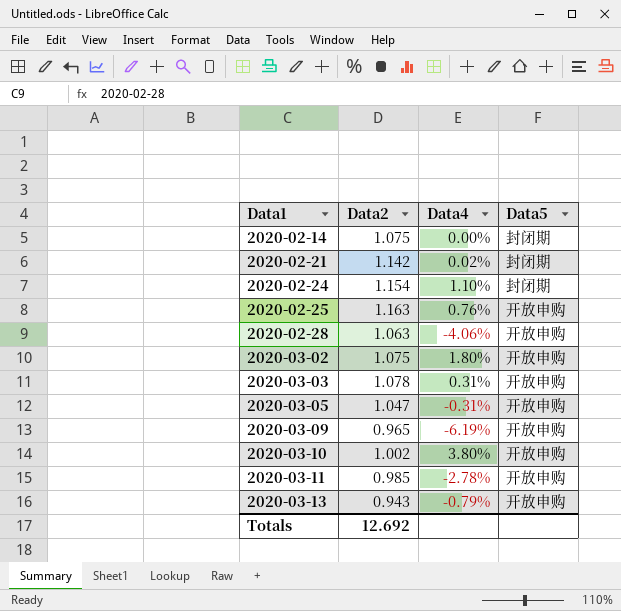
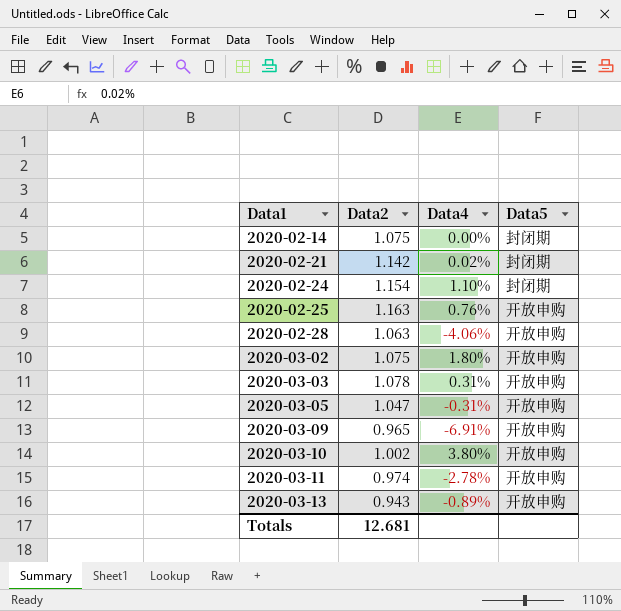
2020-03-09 | Data4: -6.19% -> -6.91%
2020-03-11 | Data2: 0.985 -> 0.974
2020-03-13 | Data4: -0.79% -> -0.89%
Totals | Data2: 12.692 -> 12.681

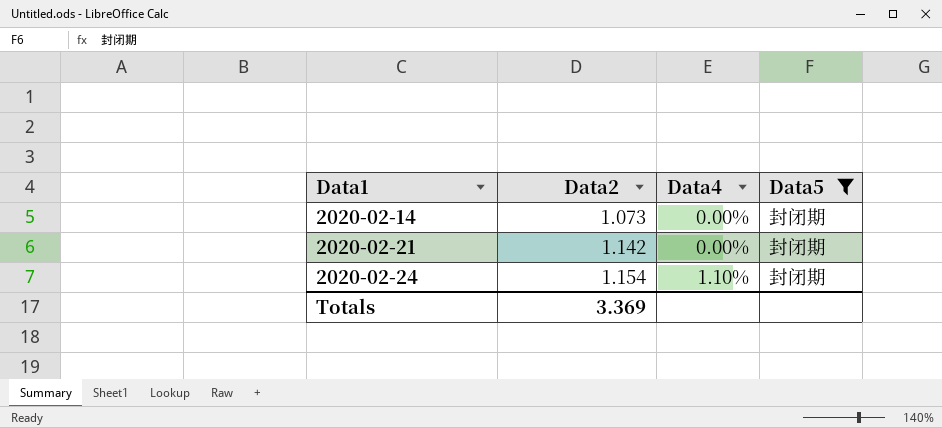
filter: none -> Data5 = 封闭期
2020-02-14 | Data2: 1.075 -> 1.073
2020-02-21 | Data4: 0.02% -> 0.00%
Totals | Data2: 12.681 -> 3.369

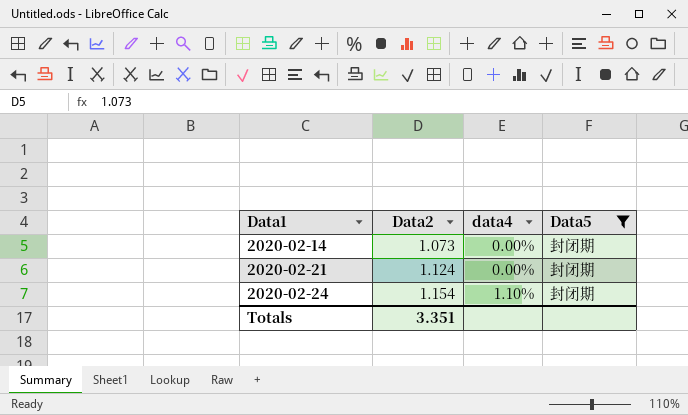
column name: Data4 -> data4
2020-02-21 | Data2: 1.142 -> 1.124
Totals | Data2: 3.369 -> 3.351

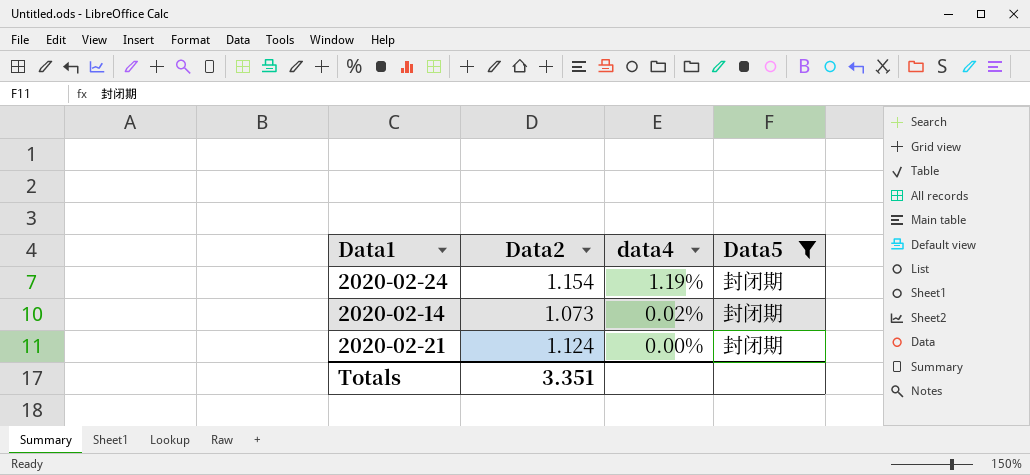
row order: Data1 ascending -> data4 descending
2020-02-24 | data4: 1.10% -> 1.19%
2020-02-14 | data4: 0.00% -> 0.02%

